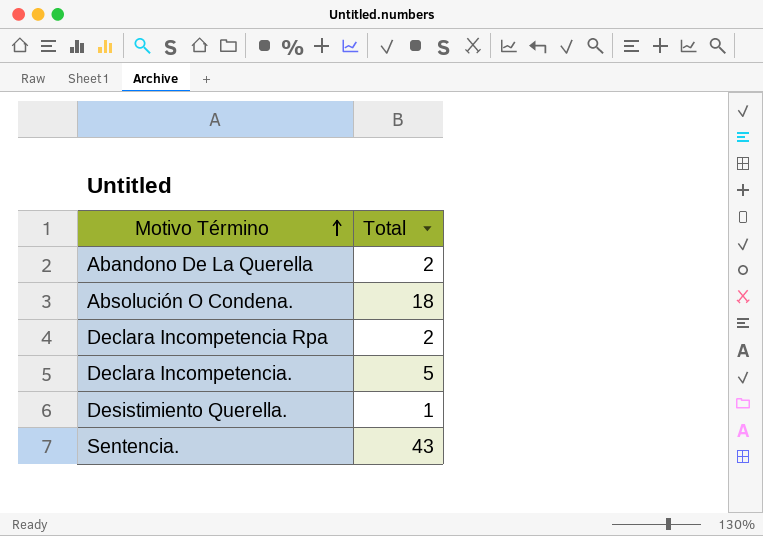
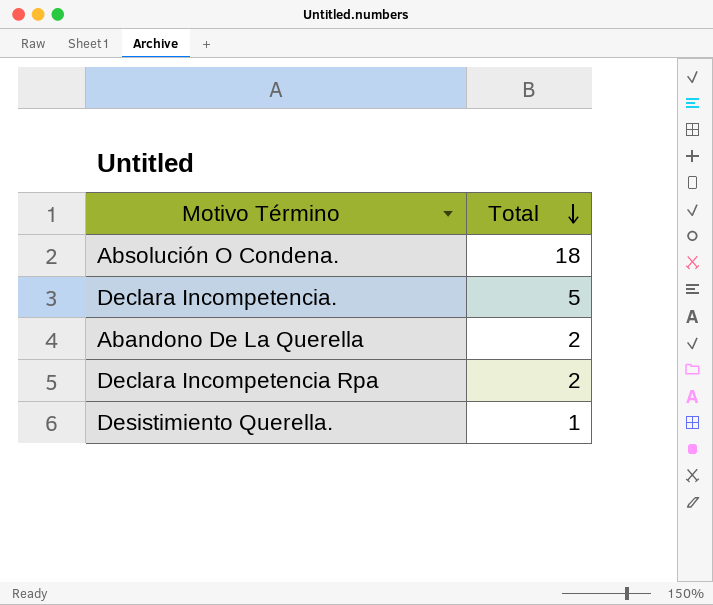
row order: Motivo Término ascending -> Total descending
row Sentencia.: 43 -> none

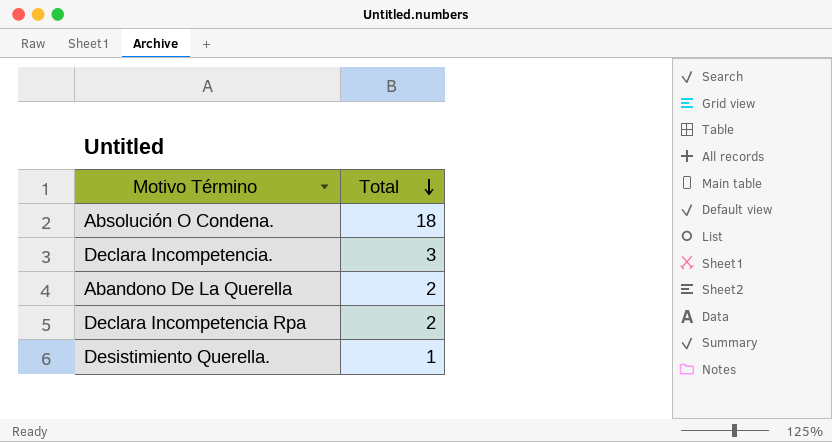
Declara Incompetencia. | Total: 5 -> 3

